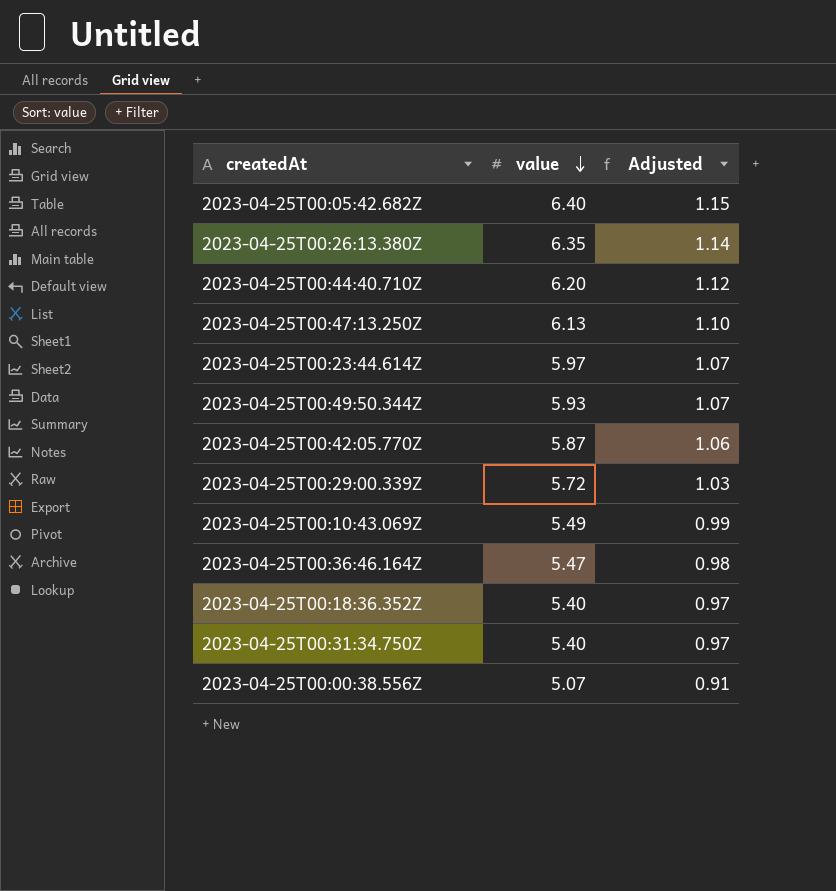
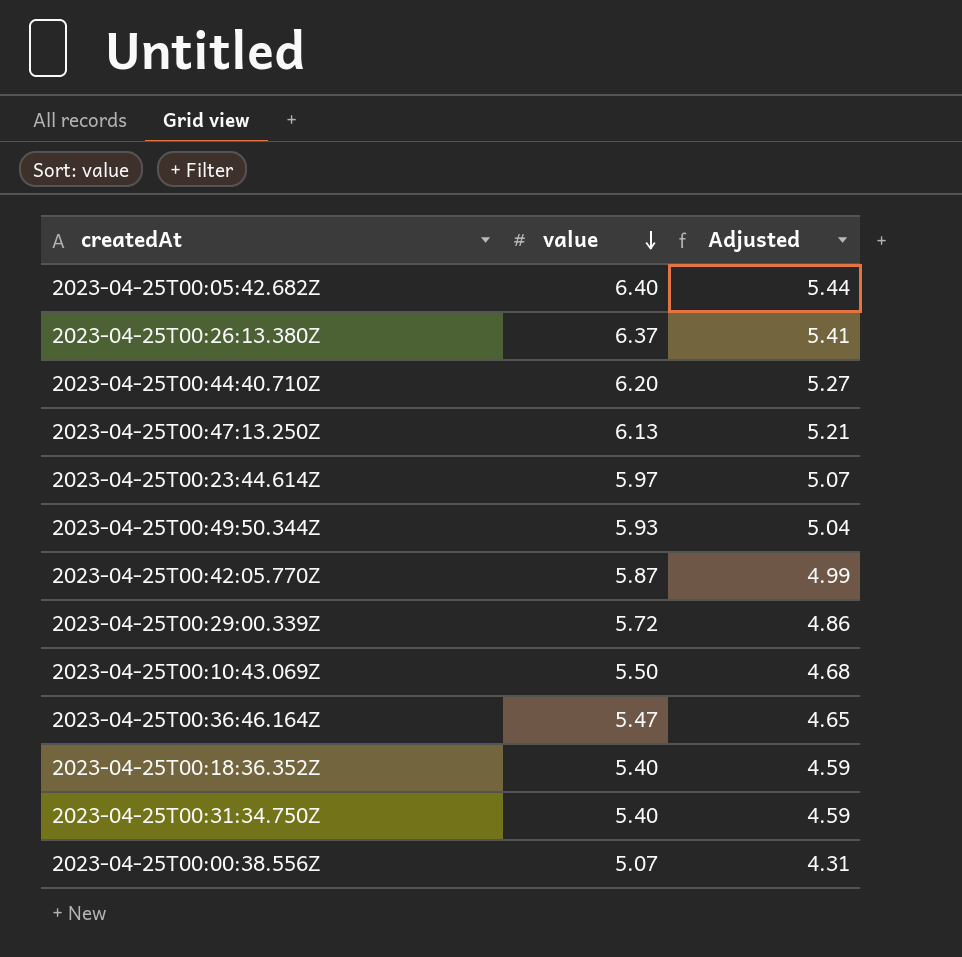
column Adjusted | formula: [value] * 0.18 -> [value] * 0.85
2023-04-25T00:26:13.380Z | value: 6.35 -> 6.37
2023-04-25T00:10:43.069Z | value: 5.49 -> 5.50

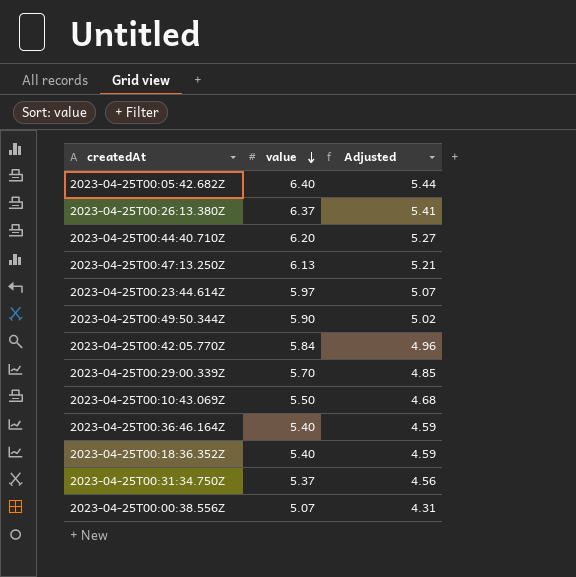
2023-04-25T00:49:50.344Z | value: 5.93 -> 5.90
2023-04-25T00:49:50.344Z | Adjusted: 5.04 -> 5.02
2023-04-25T00:42:05.770Z | value: 5.87 -> 5.84
2023-04-25T00:42:05.770Z | Adjusted: 4.99 -> 4.96
2023-04-25T00:29:00.339Z | value: 5.72 -> 5.70
2023-04-25T00:29:00.339Z | Adjusted: 4.86 -> 4.85
2023-04-25T00:36:46.164Z | value: 5.47 -> 5.40
2023-04-25T00:36:46.164Z | Adjusted: 4.65 -> 4.59
2023-04-25T00:31:34.750Z | value: 5.40 -> 5.37
2023-04-25T00:31:34.750Z | Adjusted: 4.59 -> 4.56

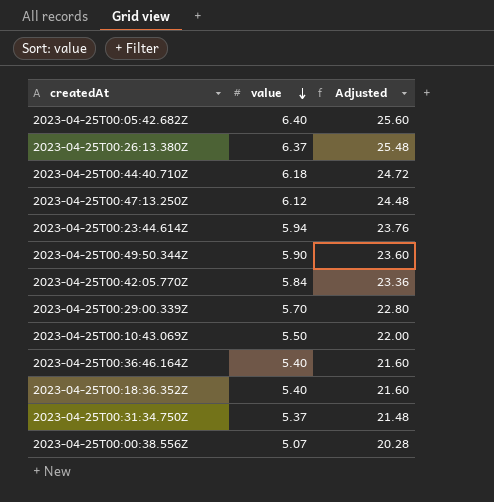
column Adjusted | formula: [value] * 0.85 -> [value] * 4
2023-04-25T00:44:40.710Z | value: 6.20 -> 6.18
2023-04-25T00:47:13.250Z | value: 6.13 -> 6.12
2023-04-25T00:23:44.614Z | value: 5.97 -> 5.94

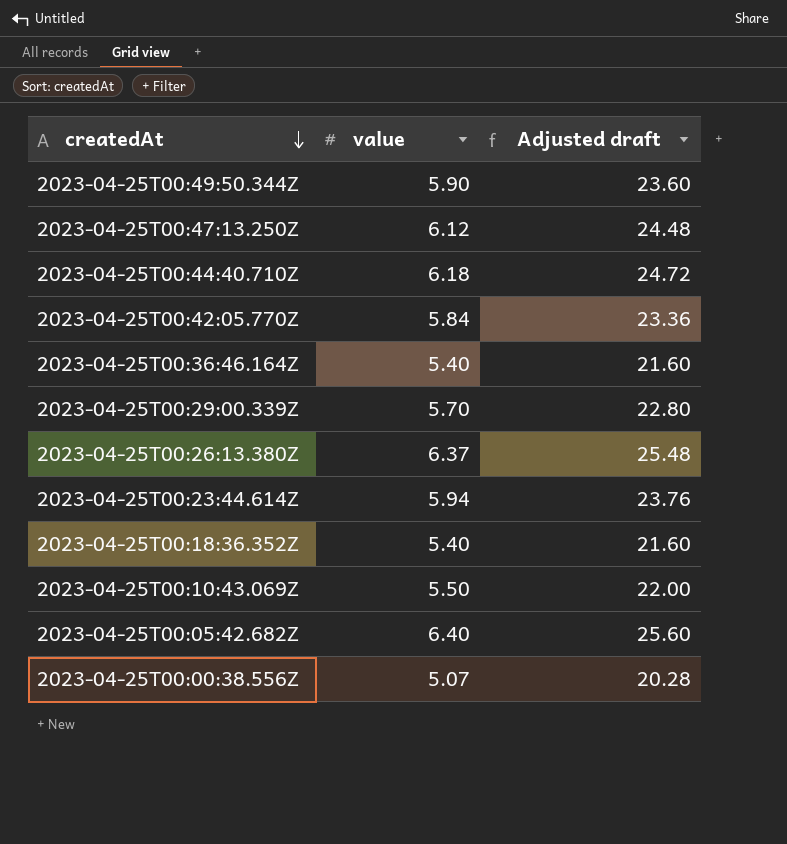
row order: value descending -> createdAt descending
column name: Adjusted -> Adjusted draft
row 2023-04-25T00:31:34.750Z: 5.37 | 21.48 -> none

